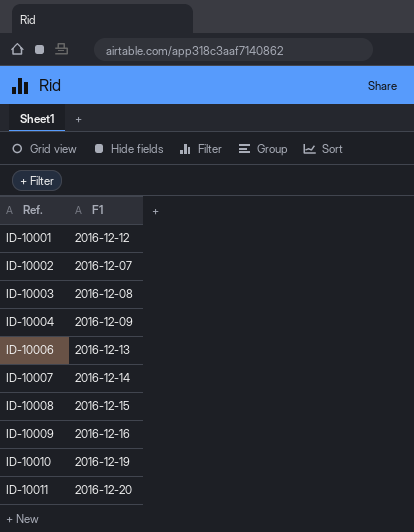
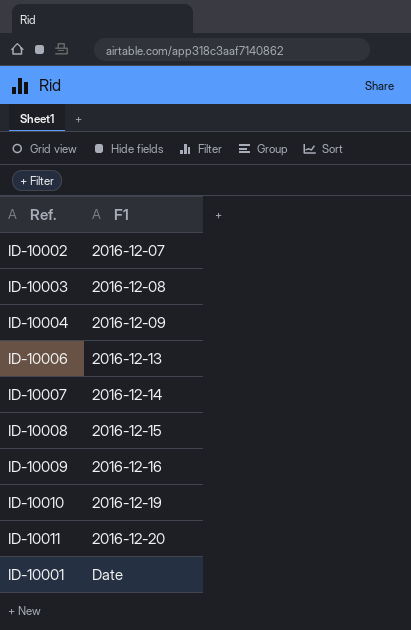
row order: Ref. ascending -> F1 ascending
ID-10001 | F1: 2016-12-12 -> Date

